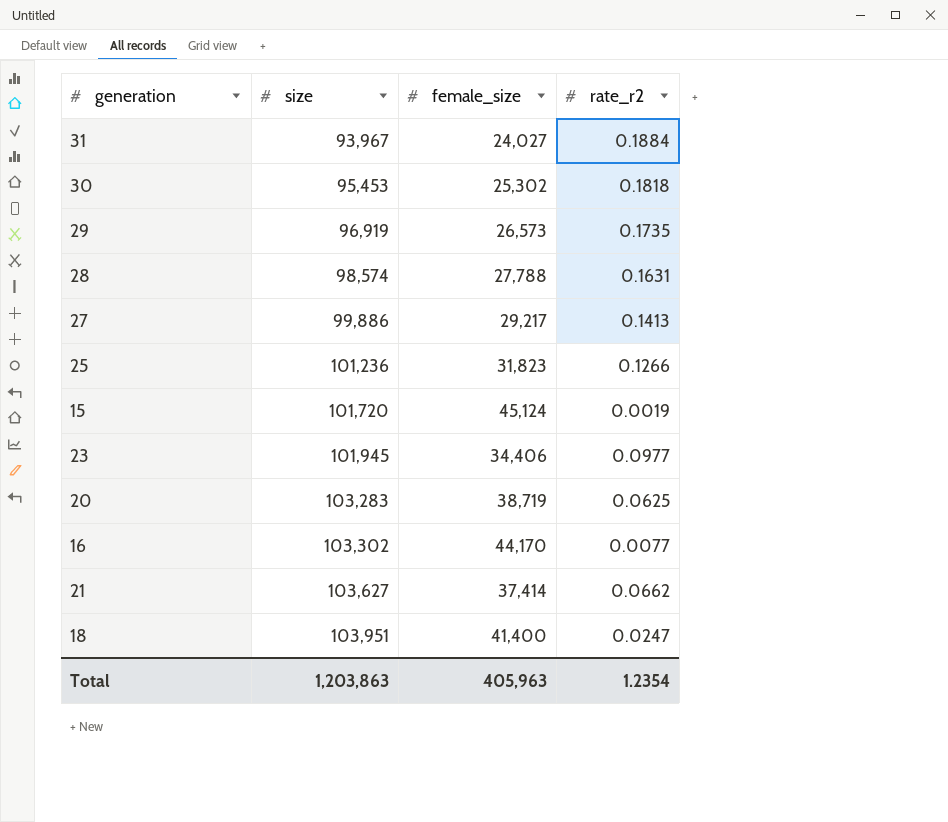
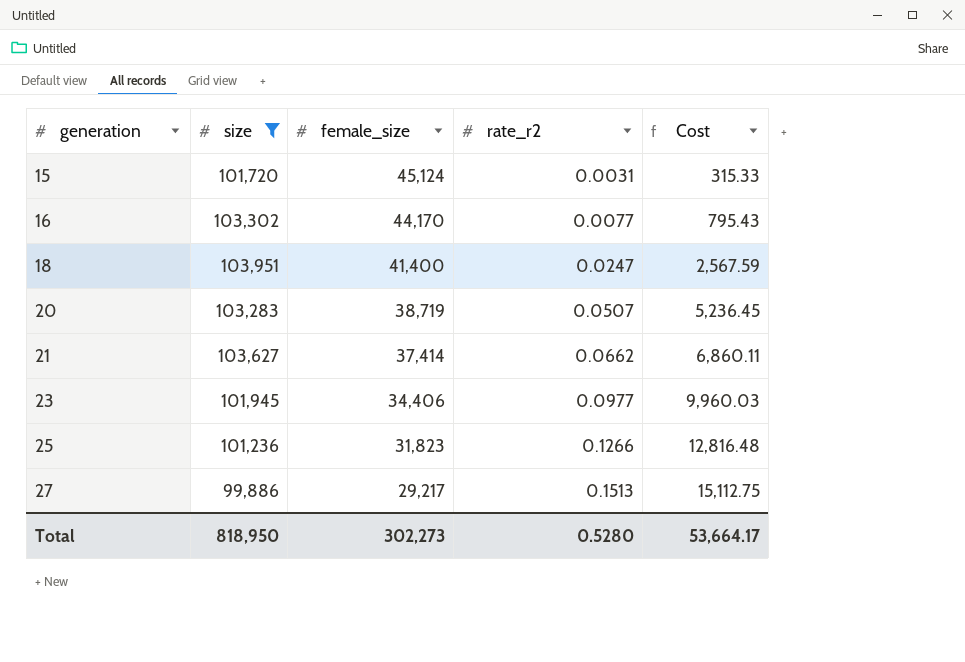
filter: none -> size >= 99,886
row order: size ascending -> generation ascending
column Cost | formula: none -> [size] * [rate_r2]
15 | rate_r2: 0.0019 -> 0.0031
20 | rate_r2: 0.0625 -> 0.0507
27 | rate_r2: 0.1413 -> 0.1513
Total | size: 1,203,863 -> 818,950
Total | female_size: 405,963 -> 302,273
Total | rate_r2: 1.2354 -> 0.5280

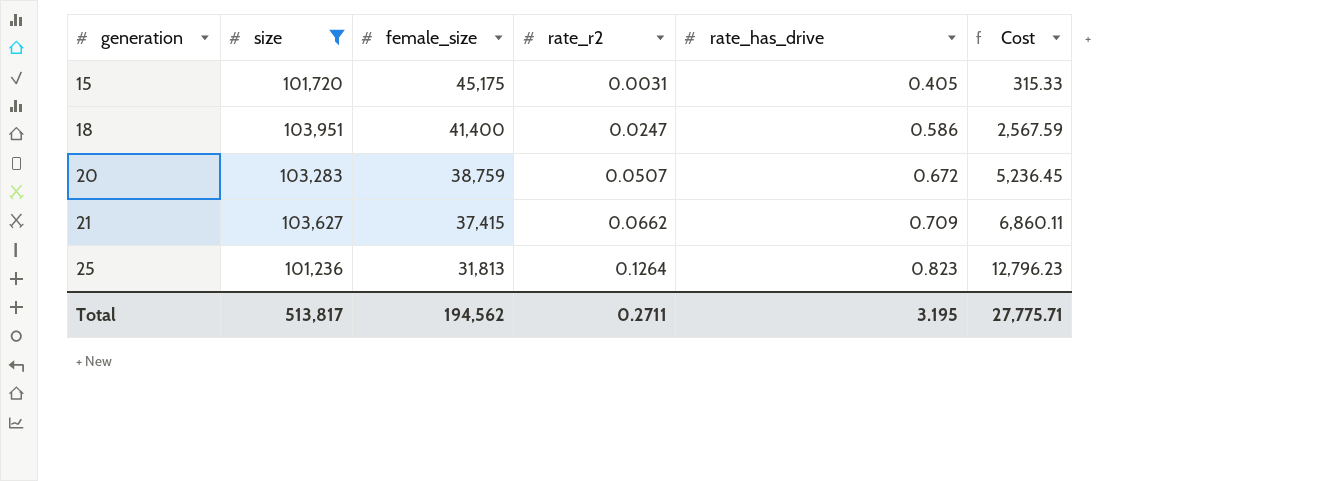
column rate_has_drive | position: none -> 5
row 16: 103,302 | 44,170 | 0.0077 | 795.43 -> none
row 23: 101,945 | 34,406 | 0.0977 | 9,960.03 -> none
row 27: 99,886 | 29,217 | 0.1513 | 15,112.75 -> none
15 | female_size: 45,124 -> 45,175
20 | female_size: 38,719 -> 38,759
21 | female_size: 37,414 -> 37,415
25 | female_size: 31,823 -> 31,813
25 | rate_r2: 0.1266 -> 0.1264
25 | Cost: 12,816.48 -> 12,796.23
Total | size: 818,950 -> 513,817
Total | female_size: 302,273 -> 194,562
Total | rate_r2: 0.5280 -> 0.2711
Total | Cost: 53,664.17 -> 27,775.71

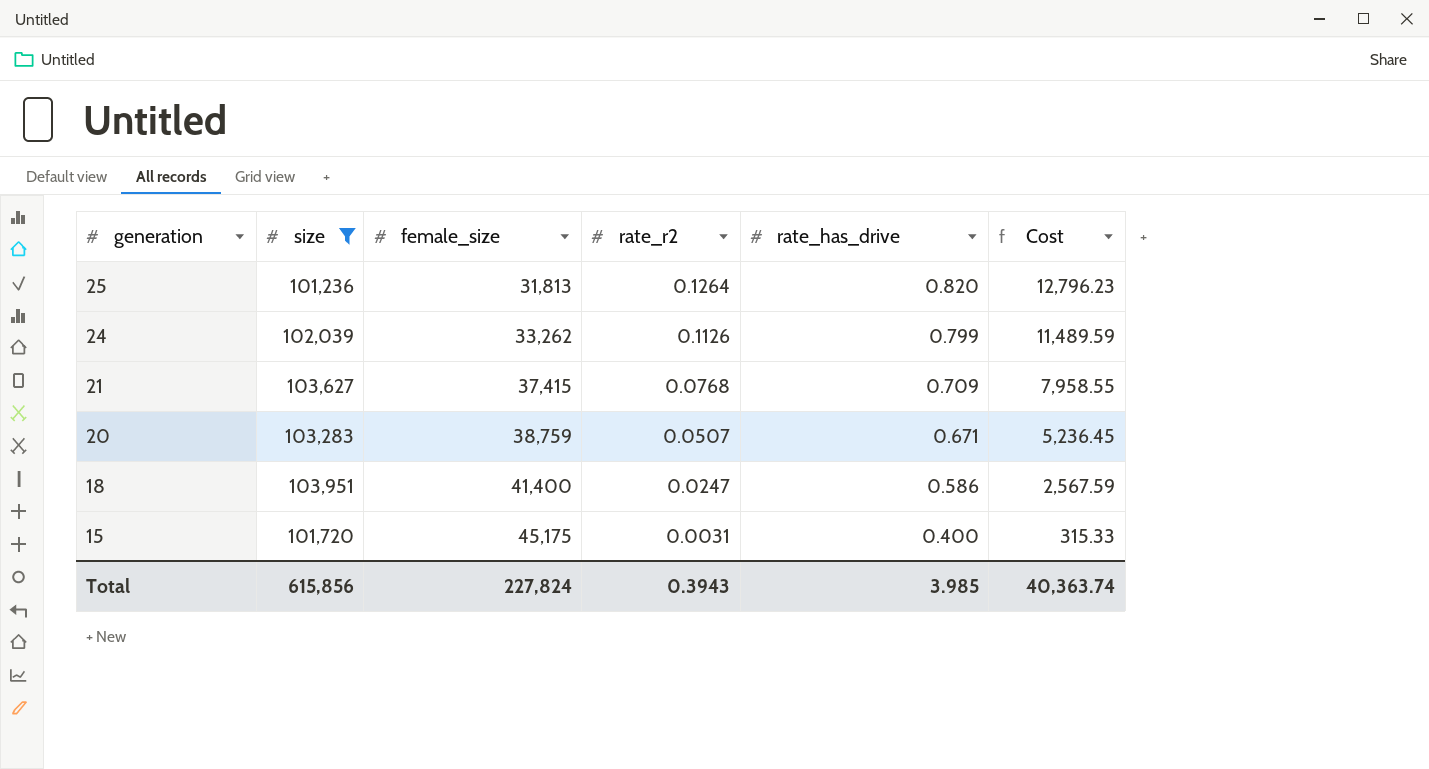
row order: generation ascending -> generation descending
25 | rate_has_drive: 0.823 -> 0.820
row 24: none -> 102,039 | 33,262 | 0.1126 | 0.799 | 11,489.59
21 | rate_r2: 0.0662 -> 0.0768
21 | Cost: 6,860.11 -> 7,958.55
20 | rate_has_drive: 0.672 -> 0.671
15 | rate_has_drive: 0.405 -> 0.400
Total | size: 513,817 -> 615,856
Total | female_size: 194,562 -> 227,824
Total | rate_r2: 0.2711 -> 0.3943
Total | rate_has_drive: 3.195 -> 3.985
Total | Cost: 27,775.71 -> 40,363.74

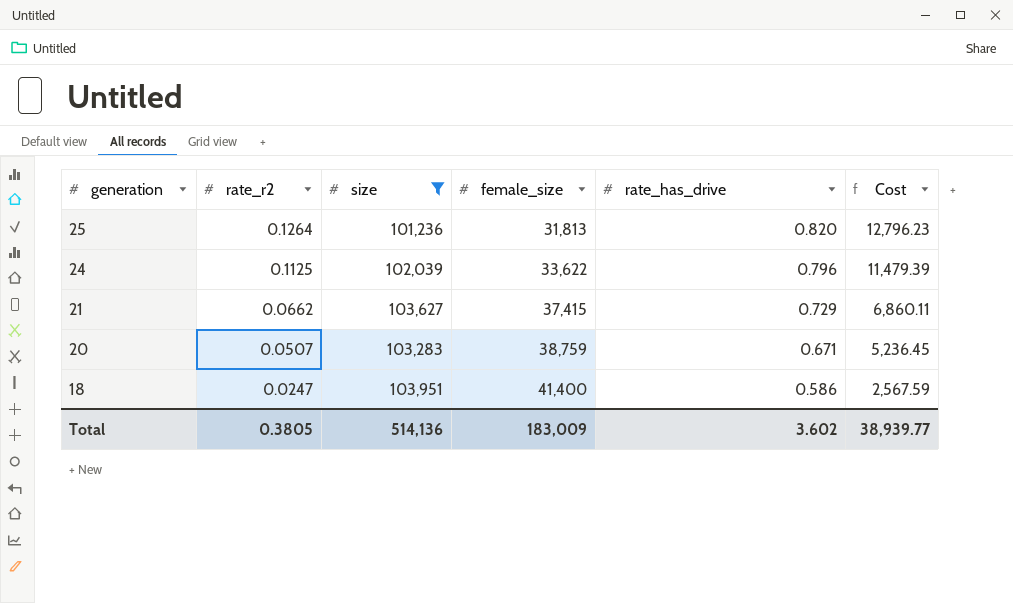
column rate_r2 | position: 4 -> 2
row 15: 101,720 | 45,175 | 0.0031 | 0.400 | 315.33 -> none
24 | rate_r2: 0.1126 -> 0.1125
24 | female_size: 33,262 -> 33,622
24 | rate_has_drive: 0.799 -> 0.796
24 | Cost: 11,489.59 -> 11,479.39
21 | rate_r2: 0.0768 -> 0.0662
21 | rate_has_drive: 0.709 -> 0.729
21 | Cost: 7,958.55 -> 6,860.11
Total | rate_r2: 0.3943 -> 0.3805
Total | size: 615,856 -> 514,136
Total | female_size: 227,824 -> 183,009
Total | rate_has_drive: 3.985 -> 3.602
Total | Cost: 40,363.74 -> 38,939.77

